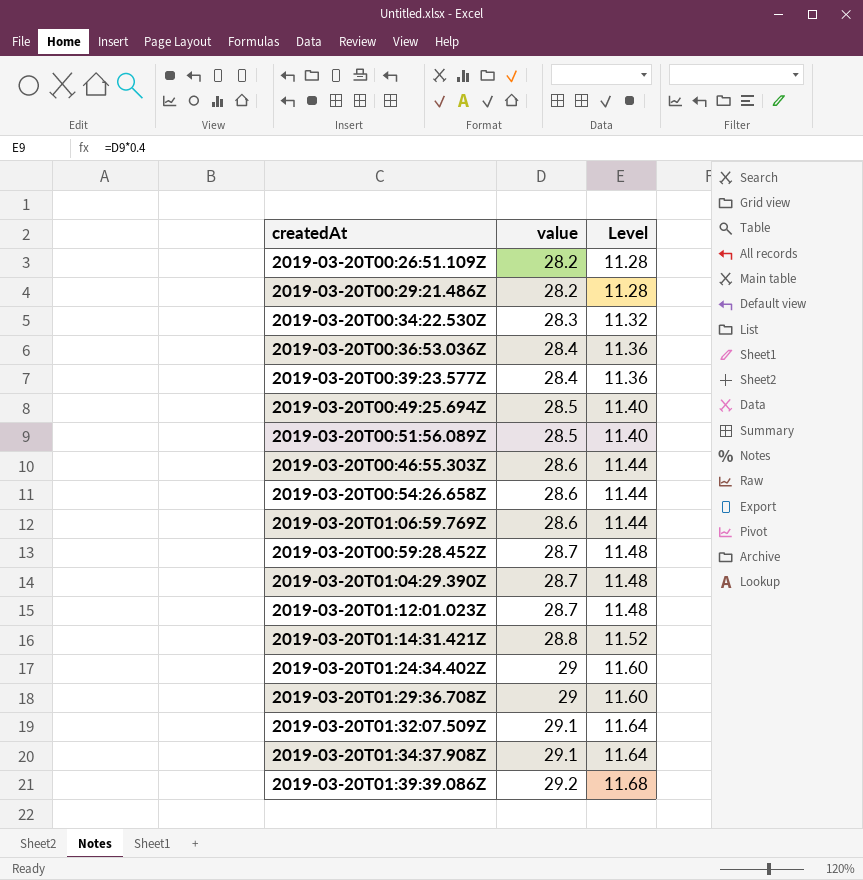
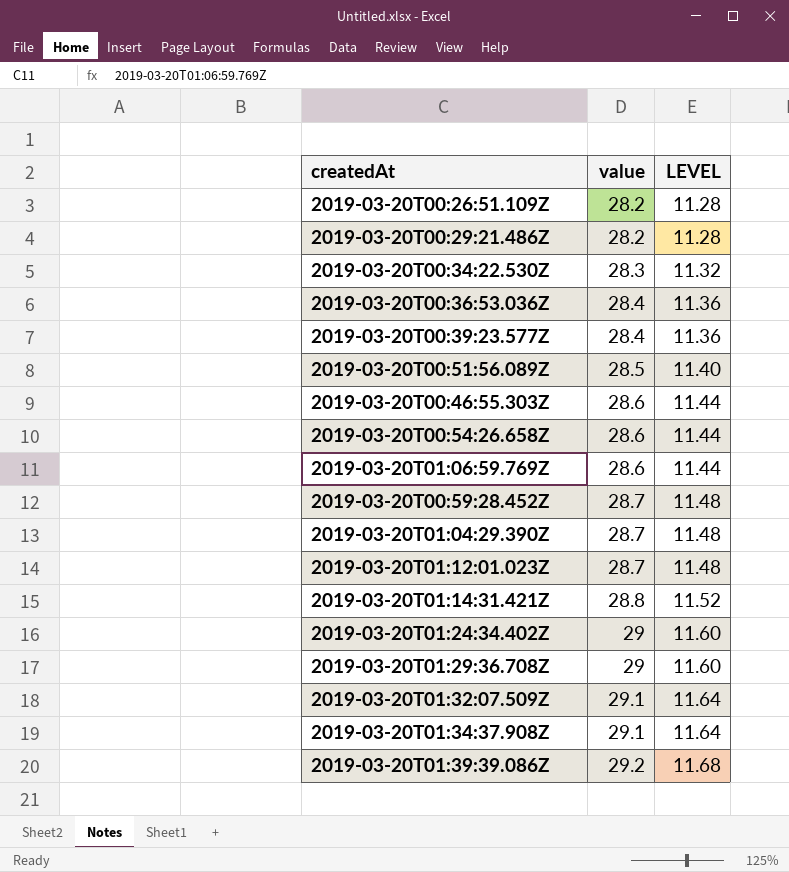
column name: Level -> LEVEL
row 2019-03-20T00:49:25.694Z: 28.5 | 11.40 -> none

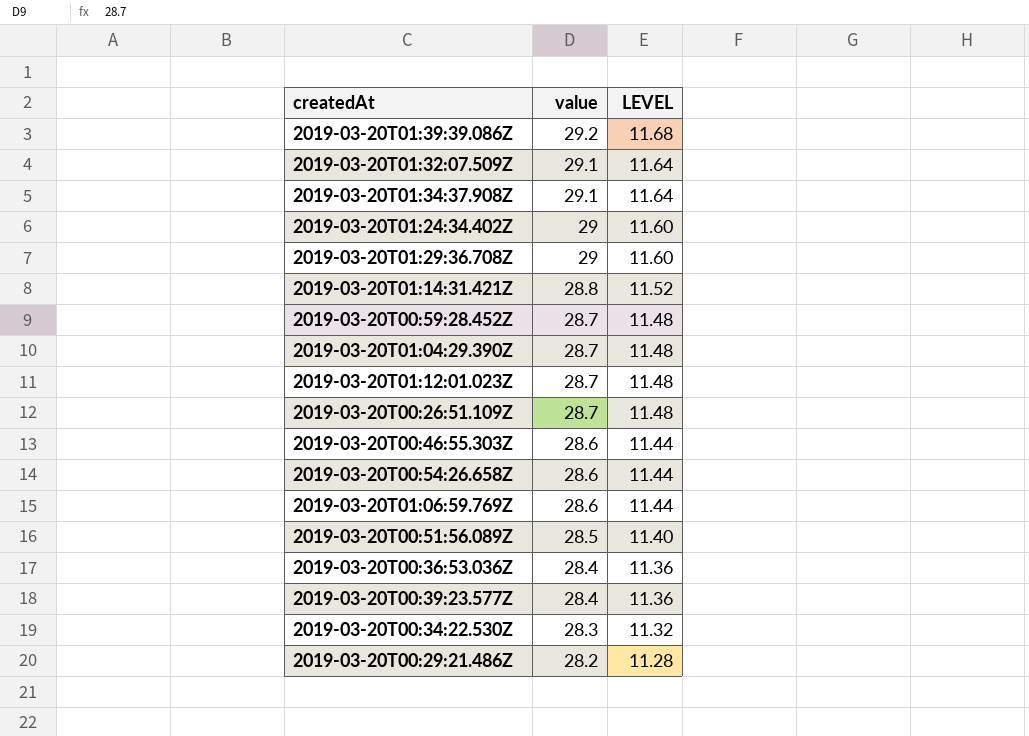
row order: value ascending -> value descending
2019-03-20T00:26:51.109Z | value: 28.2 -> 28.7
2019-03-20T00:26:51.109Z | LEVEL: 11.28 -> 11.48

